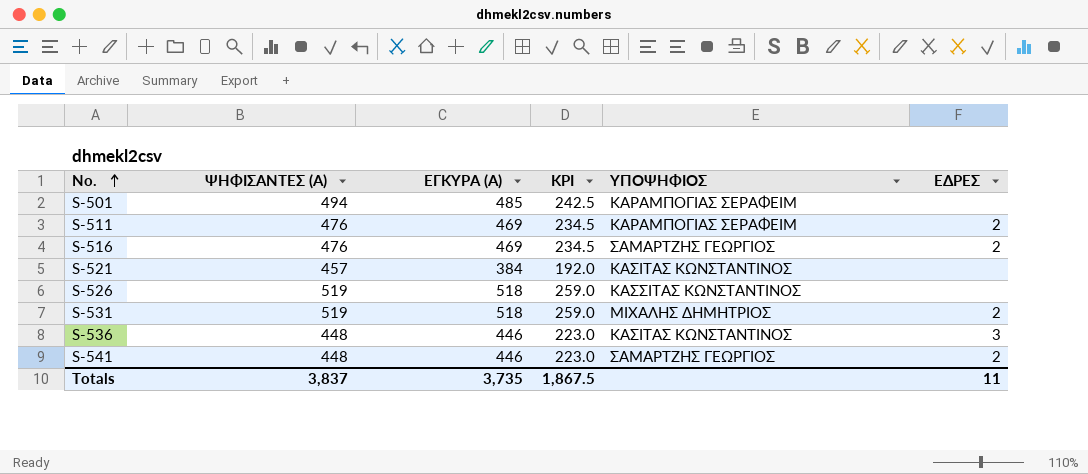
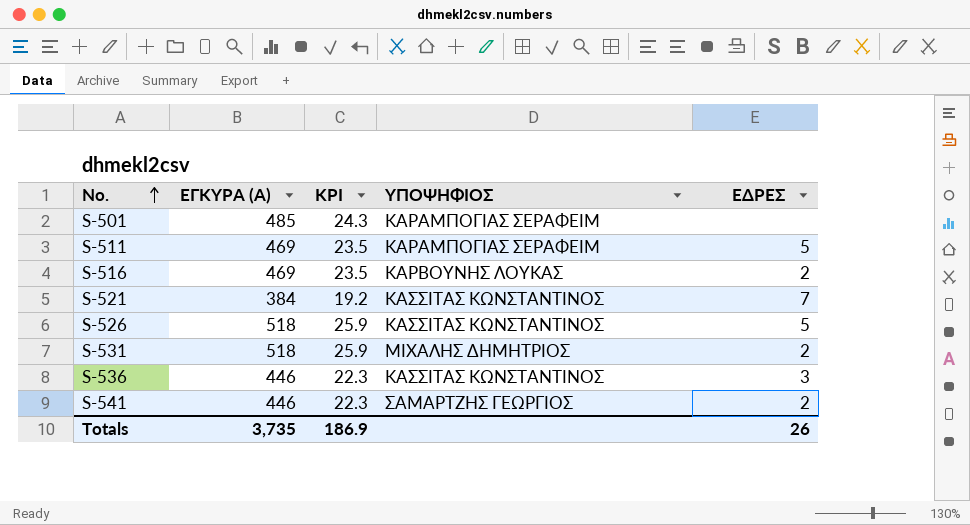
column ΨΗΦΙΣΑΝΤΕΣ (Α) | position: 2 -> none
column KPI | formula: [ΕΓΚΥΡΑ (Α)] * 0.5 -> [ΕΓΚΥΡΑ (Α)] * 0.05
S-511 | ΕΔΡΕΣ: 2 -> 5
S-516 | ΥΠΟΨΗΦΙΟΣ: ΣΑΜΑΡΤΖΗΣ ΓΕΩΡΓΙΟΣ -> ΚΑΡΒΟΥΝΗΣ ΛΟΥΚΑΣ
S-521 | ΥΠΟΨΗΦΙΟΣ: ΚΑΣΙΤΑΣ ΚΩΝΣΤΑΝΤΙΝΟΣ -> ΚΑΣΣΙΤΑΣ ΚΩΝΣΤΑΝΤΙΝΟΣ
S-521 | ΕΔΡΕΣ: none -> 7
S-526 | ΕΔΡΕΣ: none -> 5
S-536 | ΥΠΟΨΗΦΙΟΣ: ΚΑΣΙΤΑΣ ΚΩΝΣΤΑΝΤΙΝΟΣ -> ΚΑΣΣΙΤΑΣ ΚΩΝΣΤΑΝΤΙΝΟΣ
Totals | KPI: 1,867.5 -> 186.9
Totals | ΕΔΡΕΣ: 11 -> 26

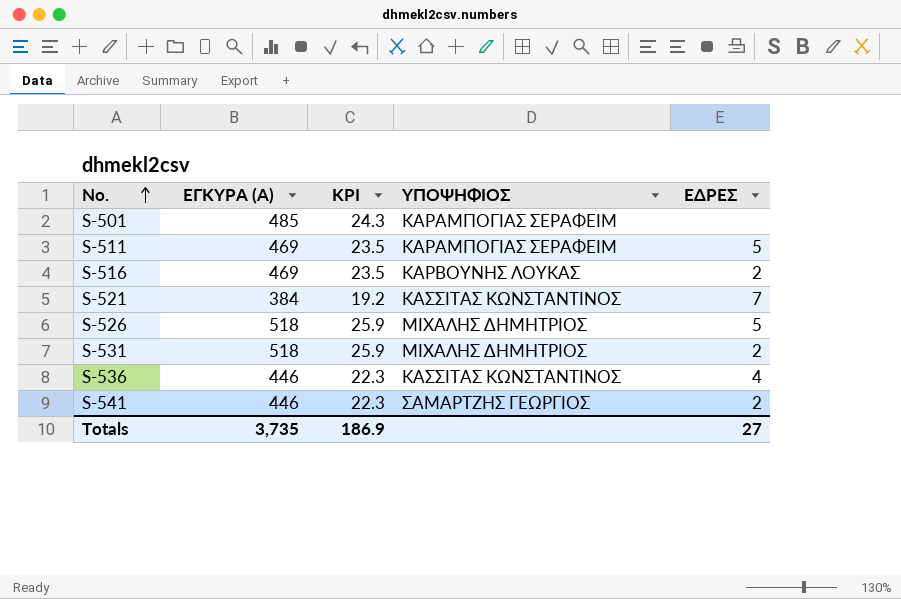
S-526 | ΥΠΟΨΗΦΙΟΣ: ΚΑΣΣΙΤΑΣ ΚΩΝΣΤΑΝΤΙΝΟΣ -> ΜΙΧΑΛΗΣ ΔΗΜΗΤΡΙΟΣ
S-536 | ΕΔΡΕΣ: 3 -> 4
Totals | ΕΔΡΕΣ: 26 -> 27

